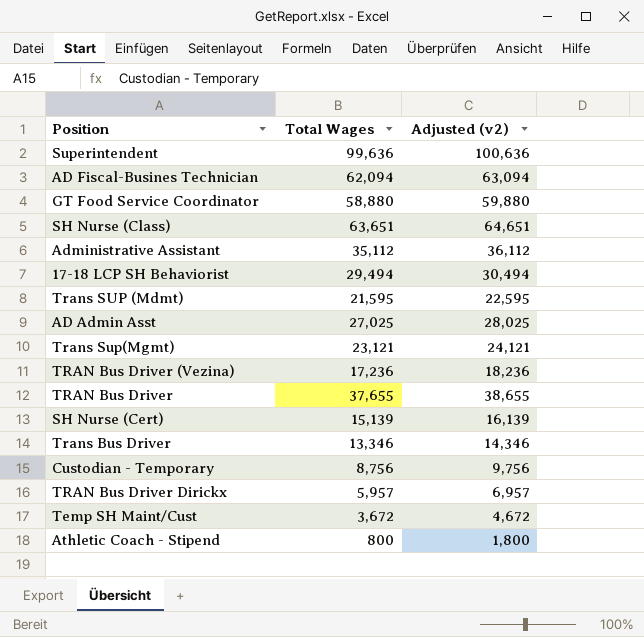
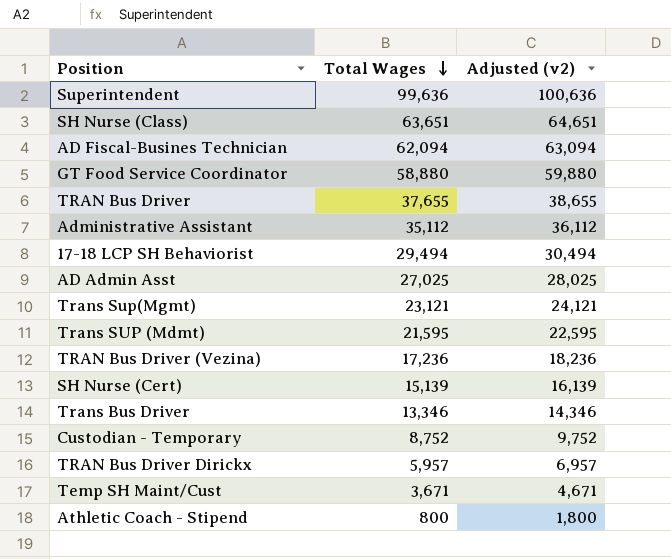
row order: none -> Total Wages descending
Custodian - Temporary | Total Wages: 8,756 -> 8,752
Custodian - Temporary | Adjusted (v2): 9,756 -> 9,752
Temp SH Maint/Cust | Total Wages: 3,672 -> 3,671
Temp SH Maint/Cust | Adjusted (v2): 4,672 -> 4,671

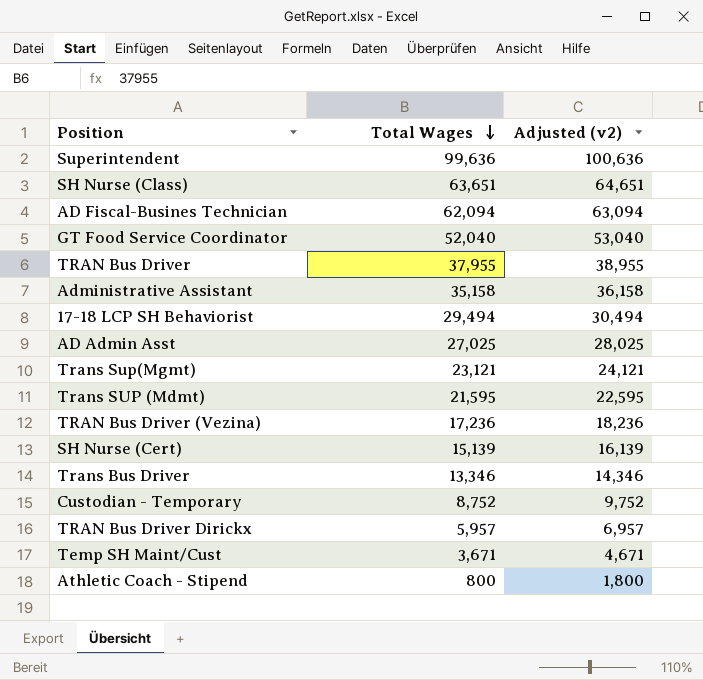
GT Food Service Coordinator | Total Wages: 58,880 -> 52,040
GT Food Service Coordinator | Adjusted (v2): 59,880 -> 53,040
TRAN Bus Driver | Total Wages: 37,655 -> 37,955
TRAN Bus Driver | Adjusted (v2): 38,655 -> 38,955
Administrative Assistant | Total Wages: 35,112 -> 35,158
Administrative Assistant | Adjusted (v2): 36,112 -> 36,158

